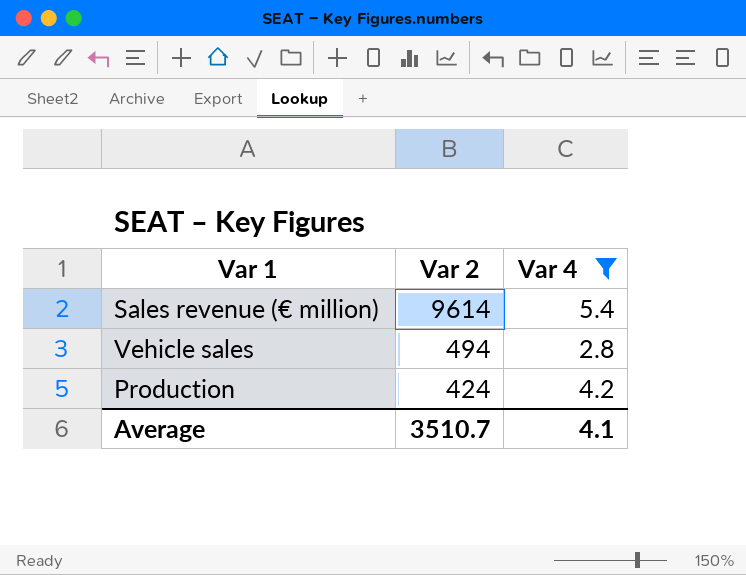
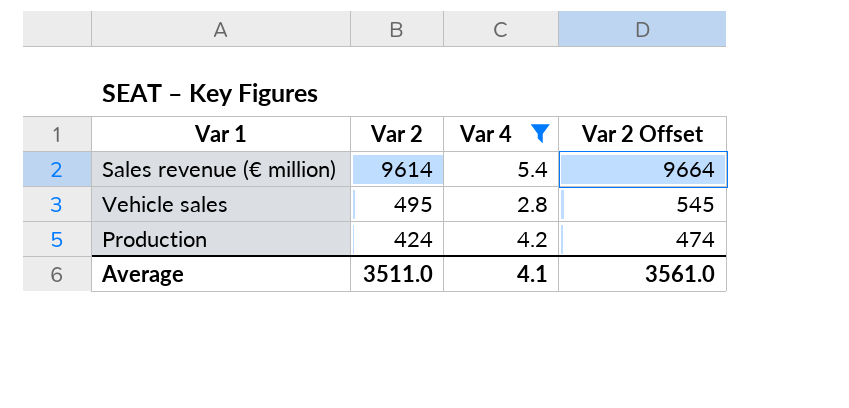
column Var 2 Offset | formula: none -> [Var 2] + 50
Vehicle sales | Var 2: 494 -> 495
Average | Var 2: 3510.7 -> 3511.0

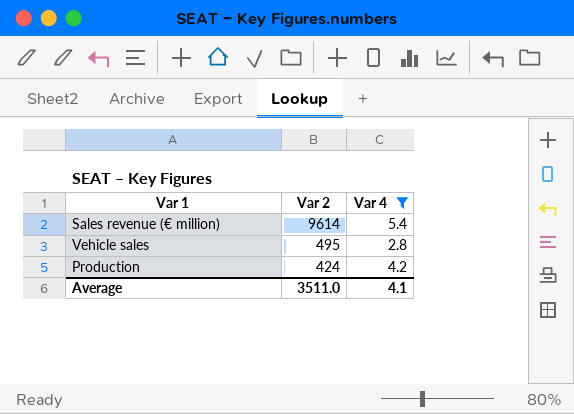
column Var 2 Offset | formula: [Var 2] + 50 -> none

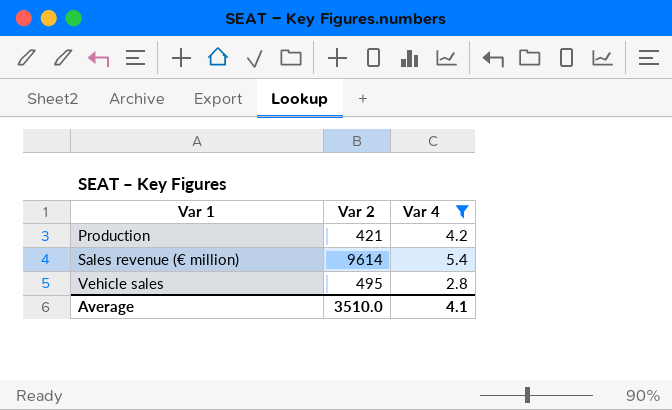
row order: Var 2 descending -> Var 1 ascending
Production | Var 2: 424 -> 421
Average | Var 2: 3511.0 -> 3510.0

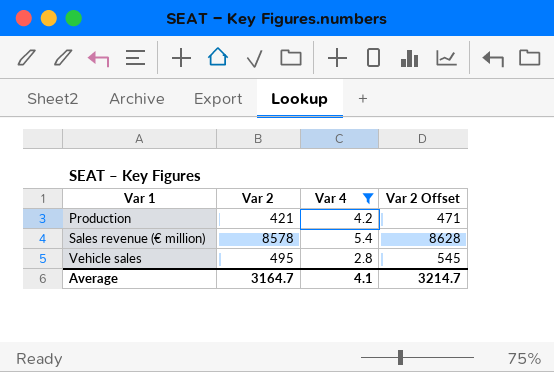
column Var 2 Offset | formula: none -> [Var 2] + 50
Sales revenue (€ million) | Var 2: 9614 -> 8578
Average | Var 2: 3510.0 -> 3164.7

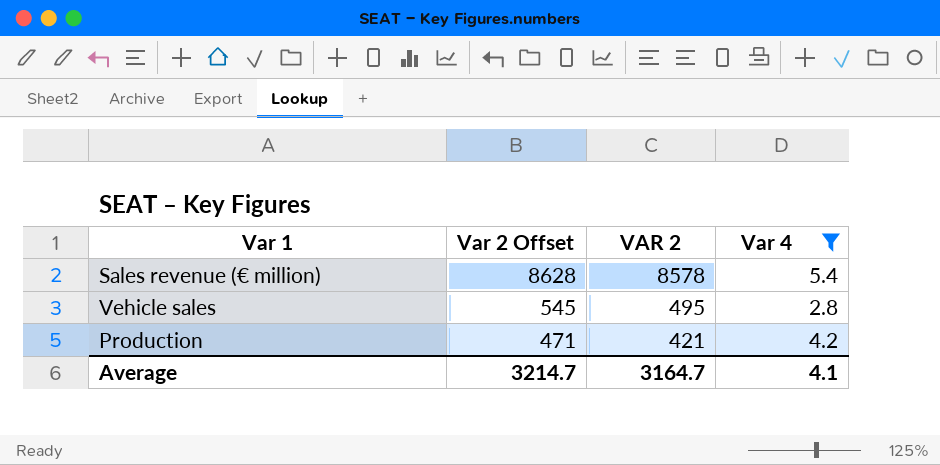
row order: Var 1 ascending -> Var 2 Offset descending
column Var 2 Offset | position: 4 -> 2
column name: Var 2 -> VAR 2

